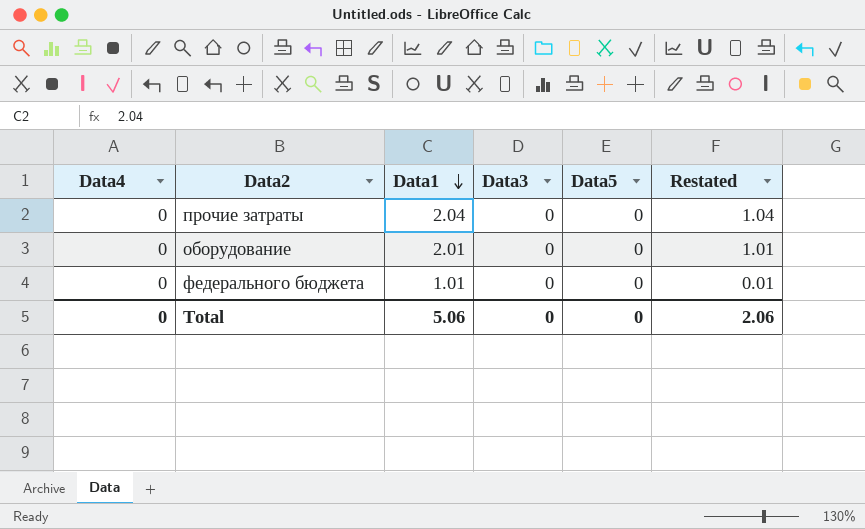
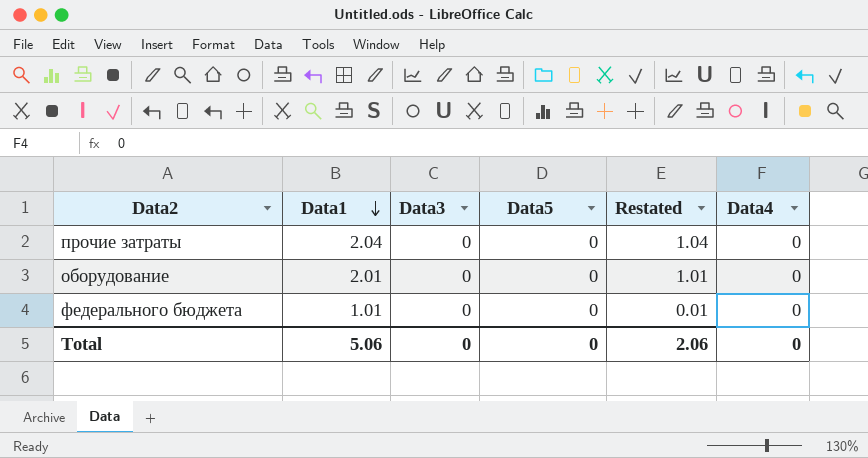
column Data4 | position: 1 -> 6

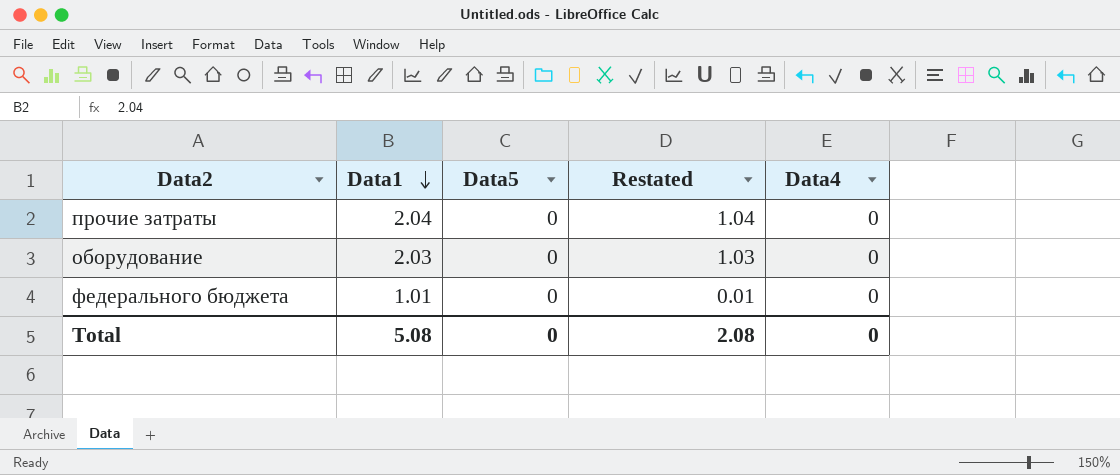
column Data3 | position: 3 -> none
оборудование | Data1: 2.01 -> 2.03
оборудование | Restated: 1.01 -> 1.03
Total | Data1: 5.06 -> 5.08
Total | Restated: 2.06 -> 2.08

